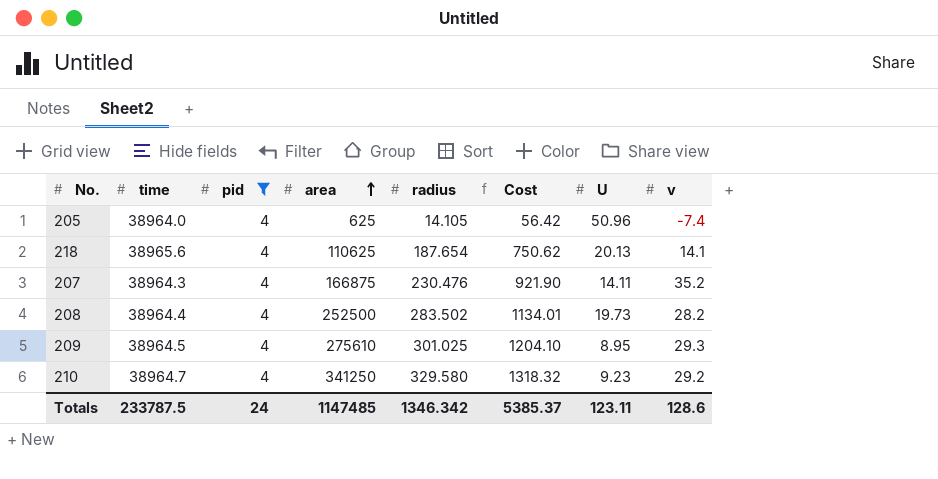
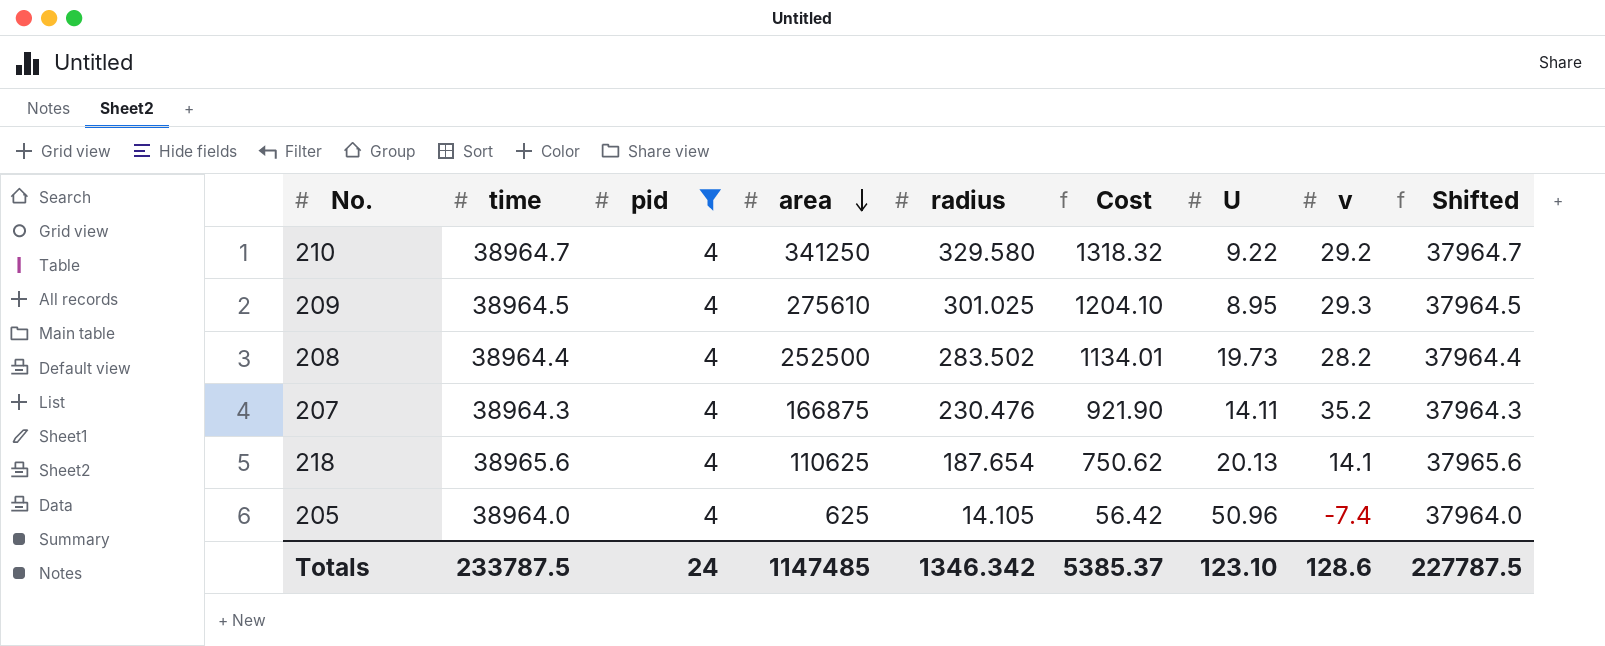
row order: area ascending -> area descending
column Shifted | formula: none -> [time] - 1000
210 | U: 9.23 -> 9.22
Totals | U: 123.11 -> 123.10

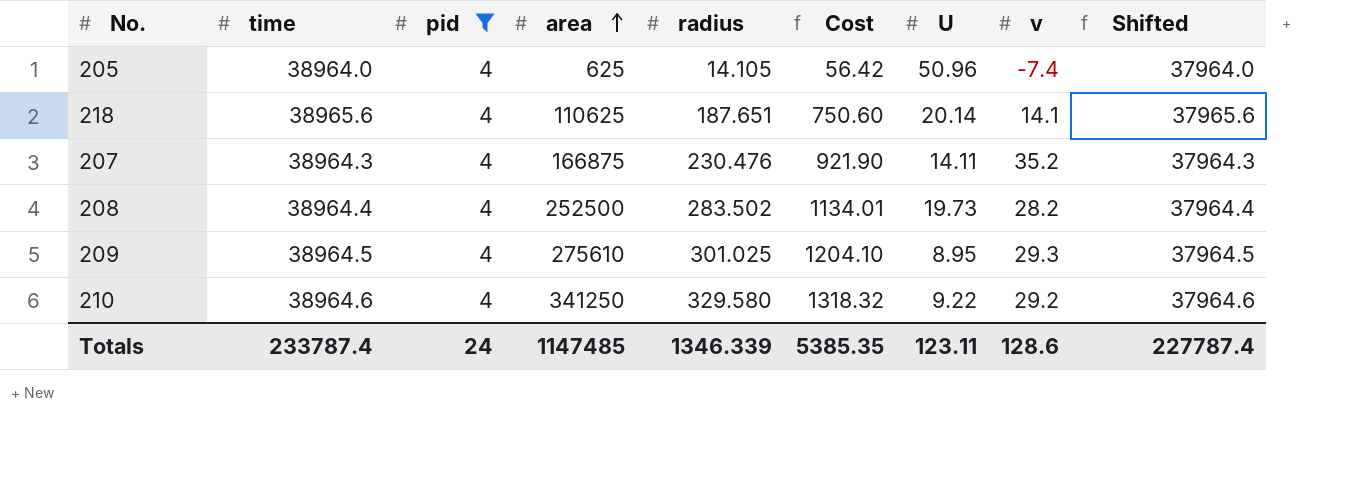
row order: area descending -> area ascending
218 | radius: 187.654 -> 187.651
218 | Cost: 750.62 -> 750.60
218 | U: 20.13 -> 20.14
210 | time: 38964.7 -> 38964.6
210 | Shifted: 37964.7 -> 37964.6
Totals | time: 233787.5 -> 233787.4
Totals | radius: 1346.342 -> 1346.339
Totals | Cost: 5385.37 -> 5385.35
Totals | U: 123.10 -> 123.11
Totals | Shifted: 227787.5 -> 227787.4

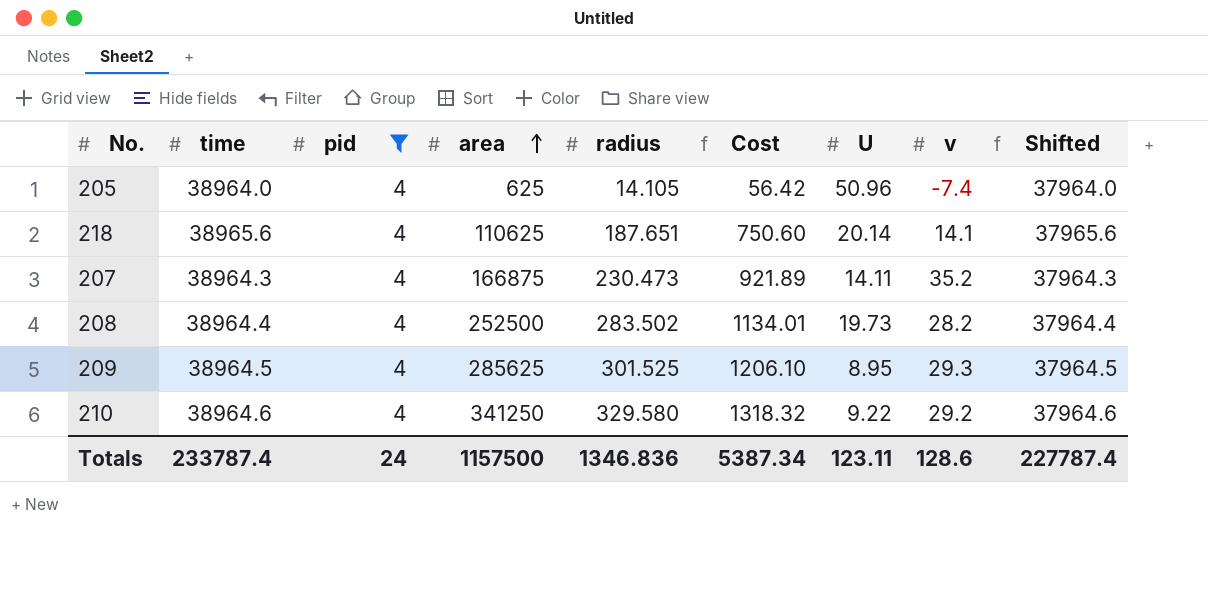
207 | radius: 230.476 -> 230.473
207 | Cost: 921.90 -> 921.89
209 | area: 275610 -> 285625
209 | radius: 301.025 -> 301.525
209 | Cost: 1204.10 -> 1206.10
Totals | area: 1147485 -> 1157500
Totals | radius: 1346.339 -> 1346.836
Totals | Cost: 5385.35 -> 5387.34

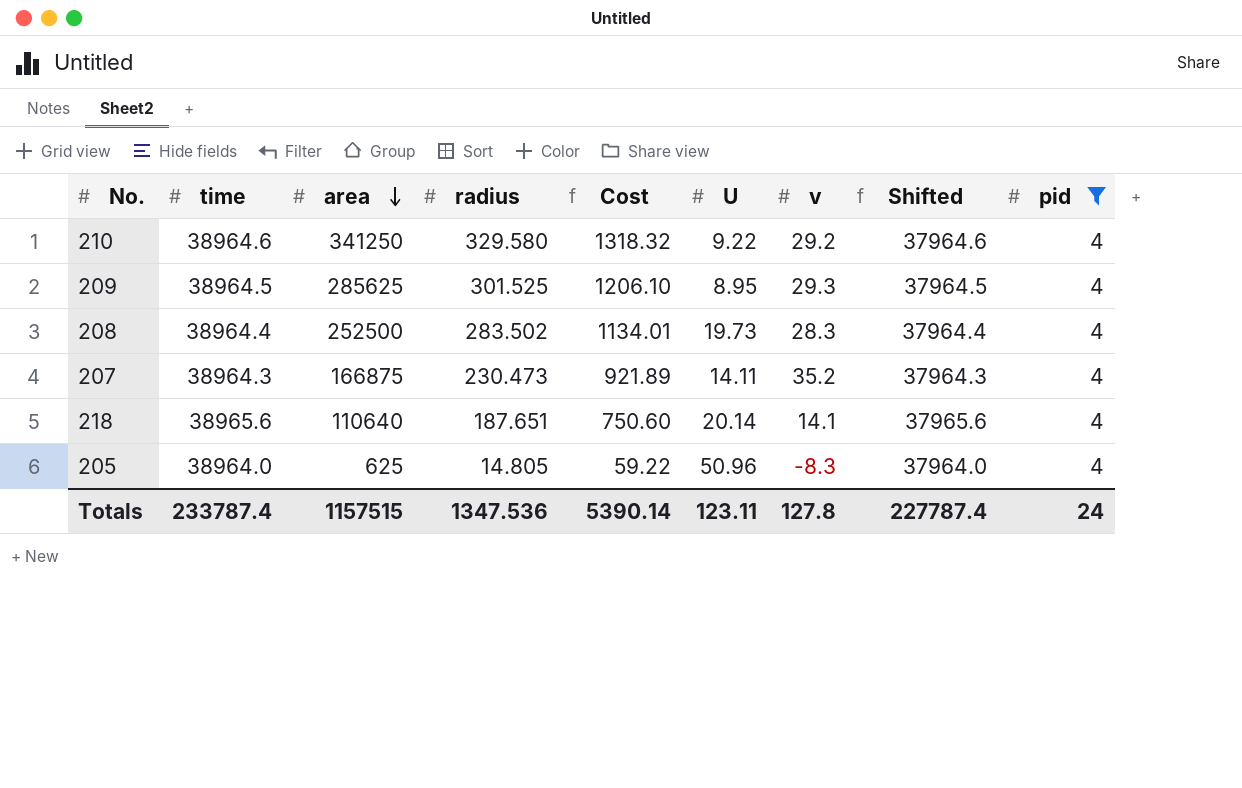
row order: area ascending -> area descending
column pid | position: 3 -> 9
208 | v: 28.2 -> 28.3
218 | area: 110625 -> 110640
205 | radius: 14.105 -> 14.805
205 | Cost: 56.42 -> 59.22
205 | v: -7.4 -> -8.3
Totals | area: 1157500 -> 1157515
Totals | radius: 1346.836 -> 1347.536
Totals | Cost: 5387.34 -> 5390.14
Totals | v: 128.6 -> 127.8

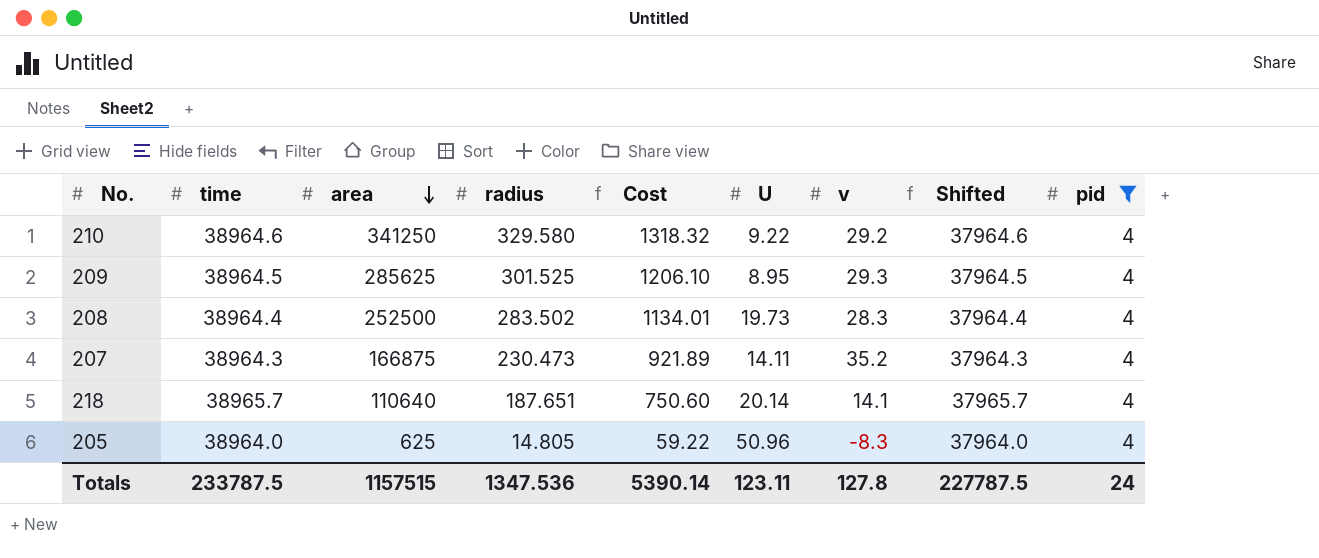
218 | time: 38965.6 -> 38965.7
218 | Shifted: 37965.6 -> 37965.7
Totals | time: 233787.4 -> 233787.5
Totals | Shifted: 227787.4 -> 227787.5

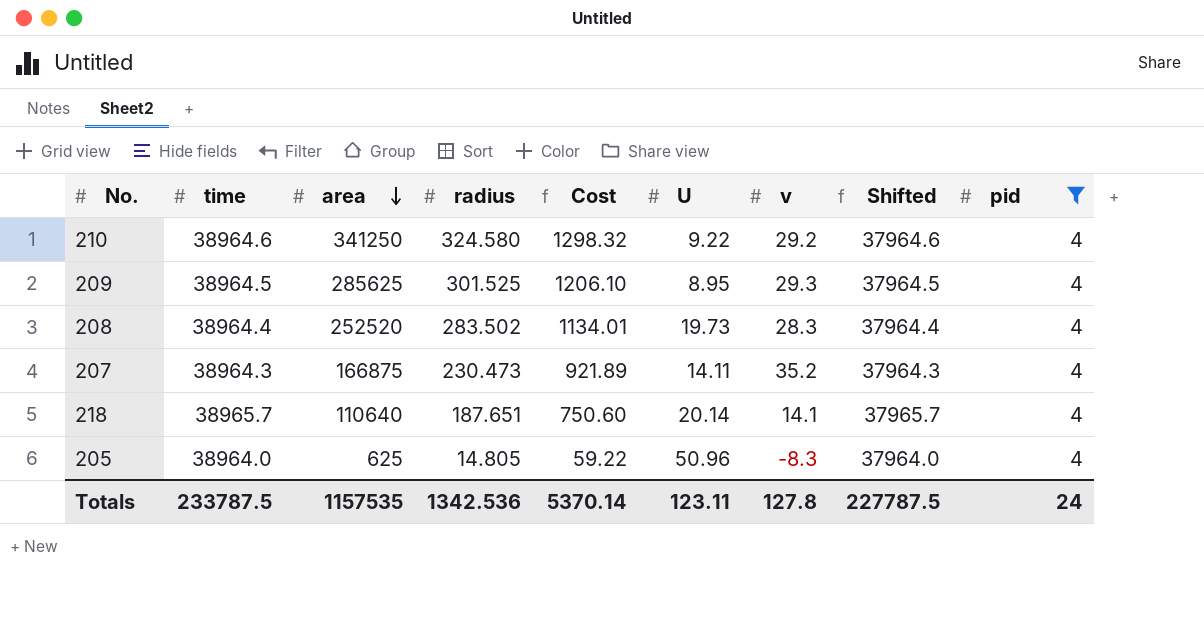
210 | radius: 329.580 -> 324.580
210 | Cost: 1318.32 -> 1298.32
208 | area: 252500 -> 252520
Totals | area: 1157515 -> 1157535
Totals | radius: 1347.536 -> 1342.536
Totals | Cost: 5390.14 -> 5370.14

